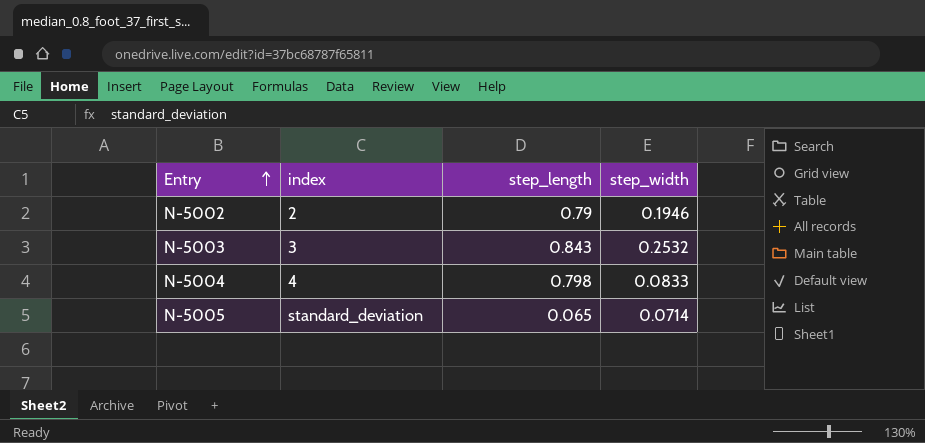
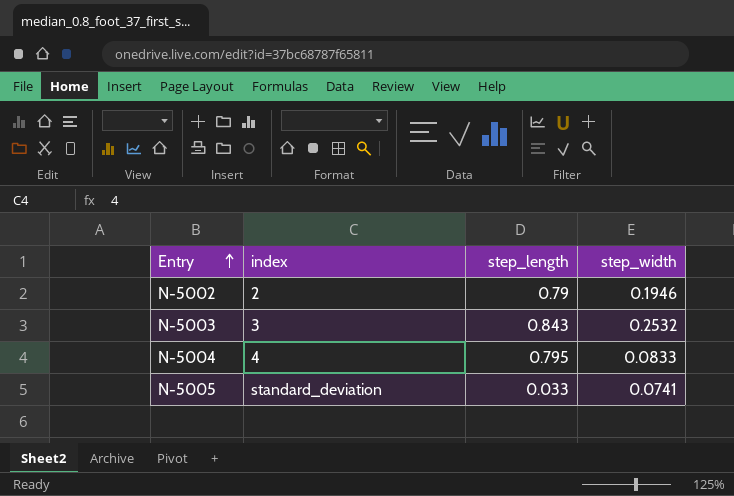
N-5004 | step_length: 0.798 -> 0.795
N-5005 | step_length: 0.065 -> 0.033
N-5005 | step_width: 0.0714 -> 0.0741

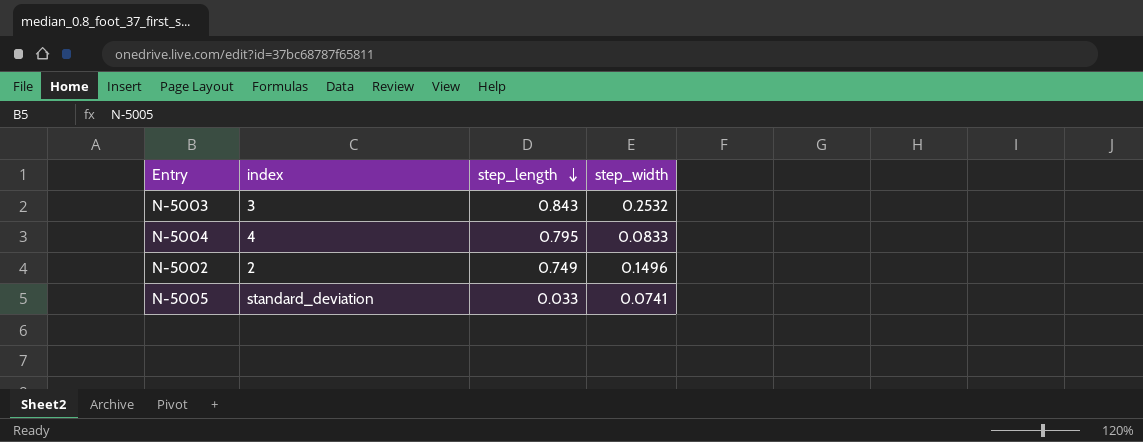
row order: Entry ascending -> step_length descending
N-5002 | step_length: 0.79 -> 0.749
N-5002 | step_width: 0.1946 -> 0.1496

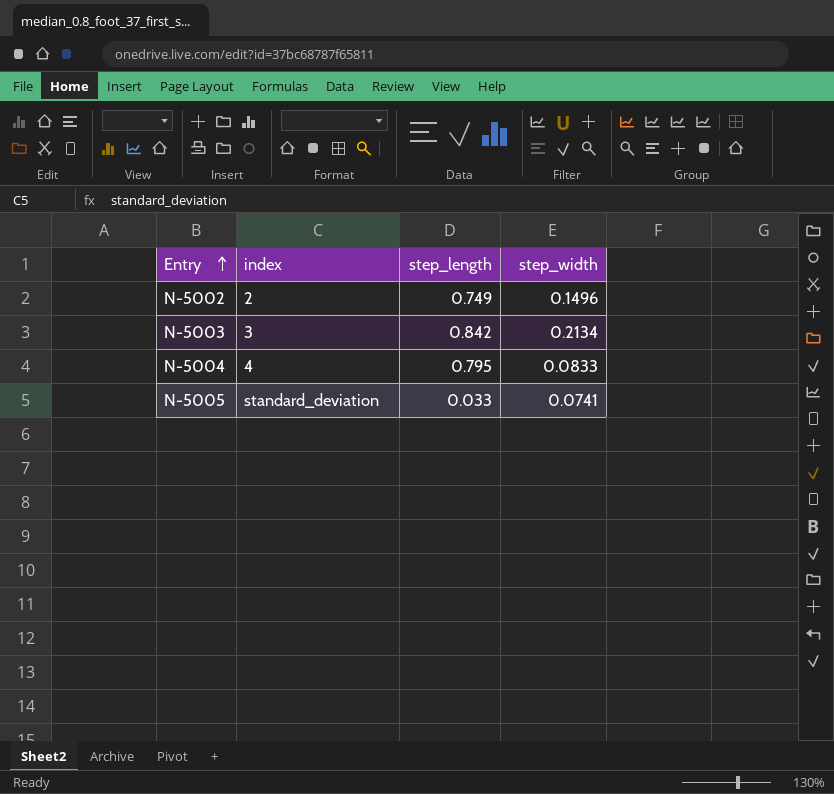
row order: step_length descending -> Entry ascending
N-5003 | step_length: 0.843 -> 0.842
N-5003 | step_width: 0.2532 -> 0.2134

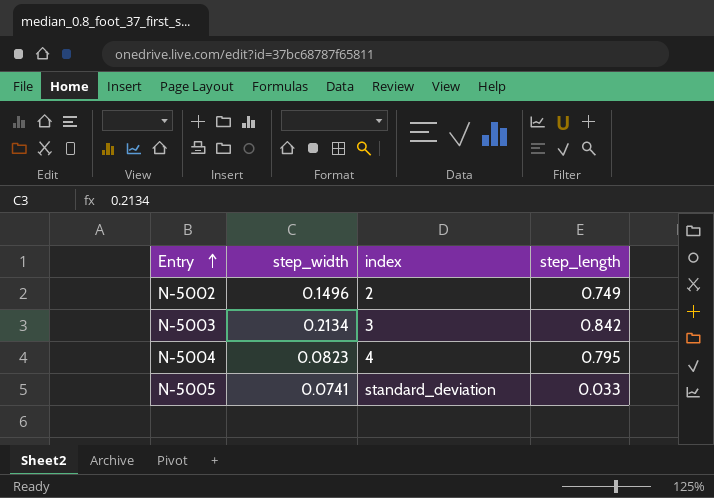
column step_width | position: 4 -> 2
N-5004 | step_width: 0.0833 -> 0.0823

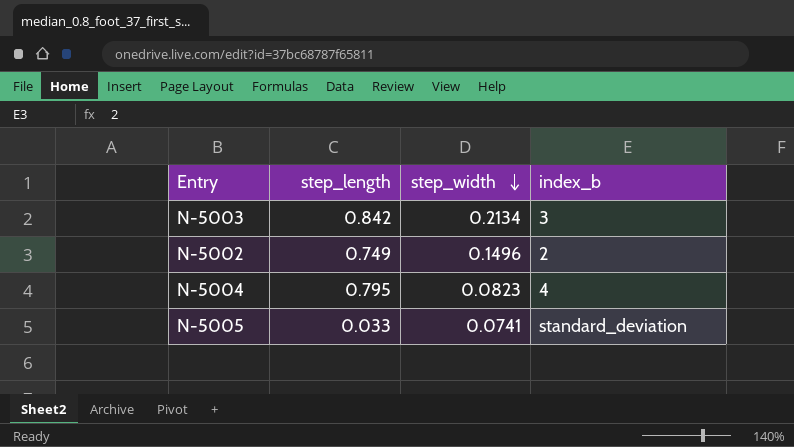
row order: Entry ascending -> step_width descending
column step_length | position: 4 -> 2
column name: index -> index_b

